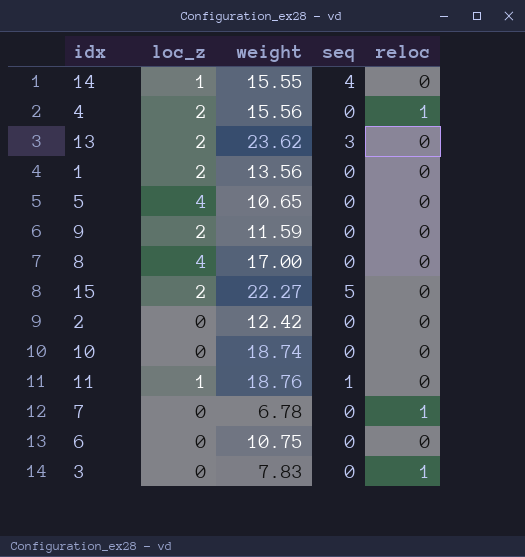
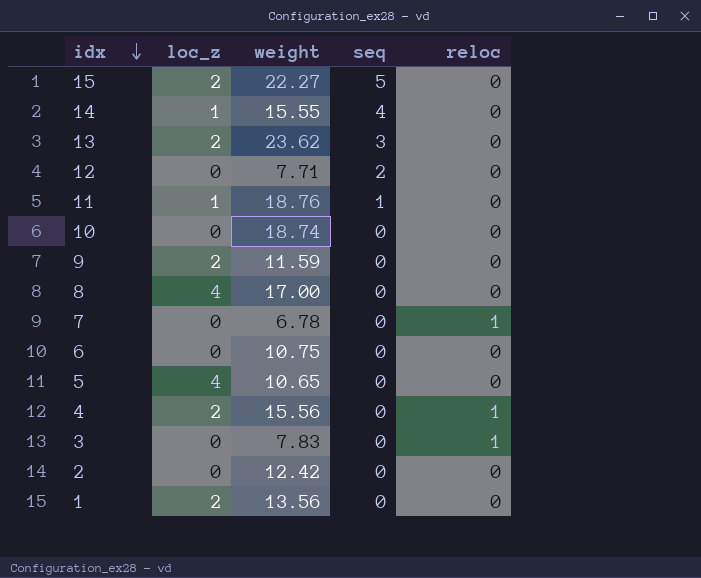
row order: none -> idx descending
row 12: none -> 0 | 7.71 | 2 | 0

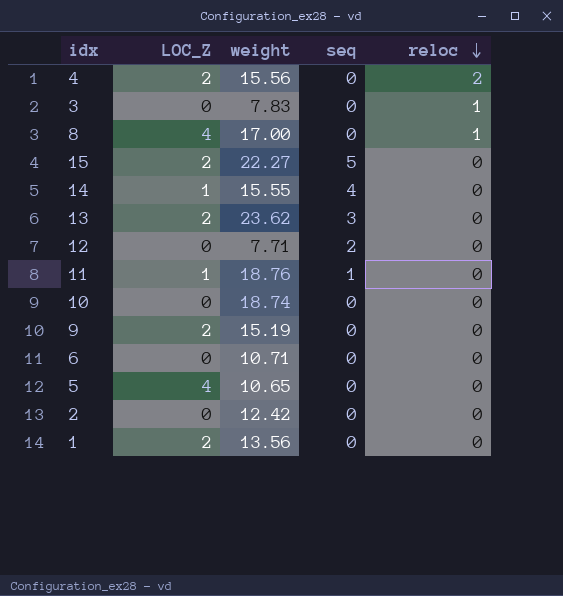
row order: idx descending -> reloc descending
column name: loc_z -> LOC_Z
row 7: 0 | 6.78 | 0 | 1 -> none
4 | reloc: 1 -> 2
8 | reloc: 0 -> 1
9 | weight: 11.59 -> 15.19
6 | weight: 10.75 -> 10.71

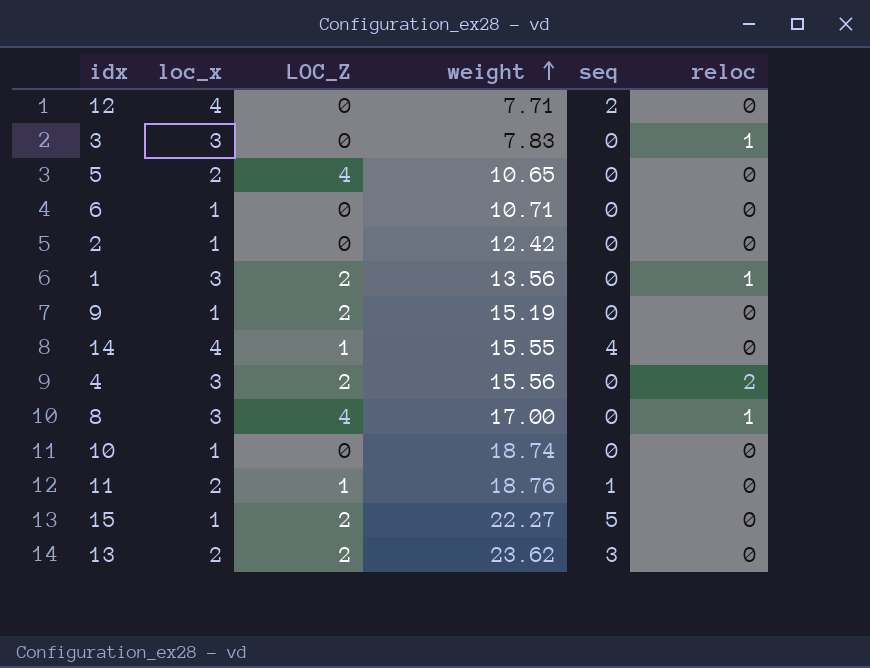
row order: reloc descending -> weight ascending
column loc_x | position: none -> 2
1 | reloc: 0 -> 1

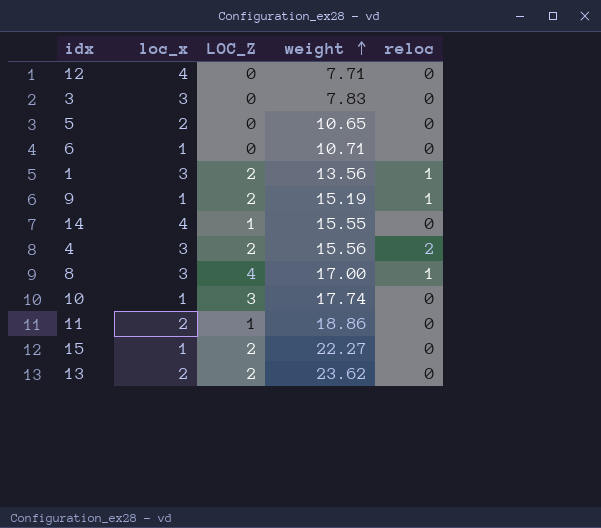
column seq | position: 5 -> none
row 2: 1 | 0 | 12.42 | 0 | 0 -> none
3 | reloc: 1 -> 0
5 | LOC_Z: 4 -> 0
9 | reloc: 0 -> 1
10 | LOC_Z: 0 -> 3
10 | weight: 18.74 -> 17.74
11 | weight: 18.76 -> 18.86

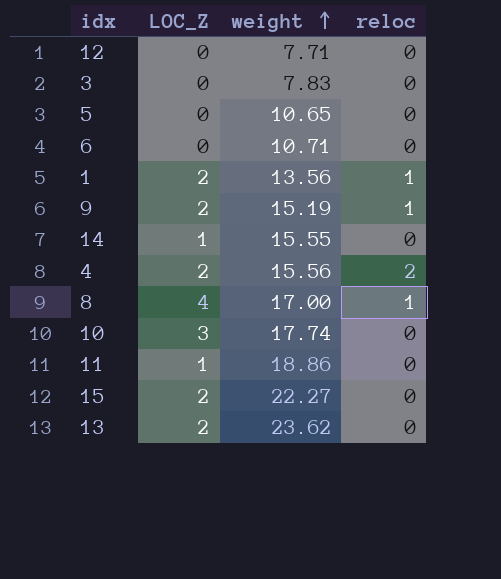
column loc_x | position: 2 -> none

